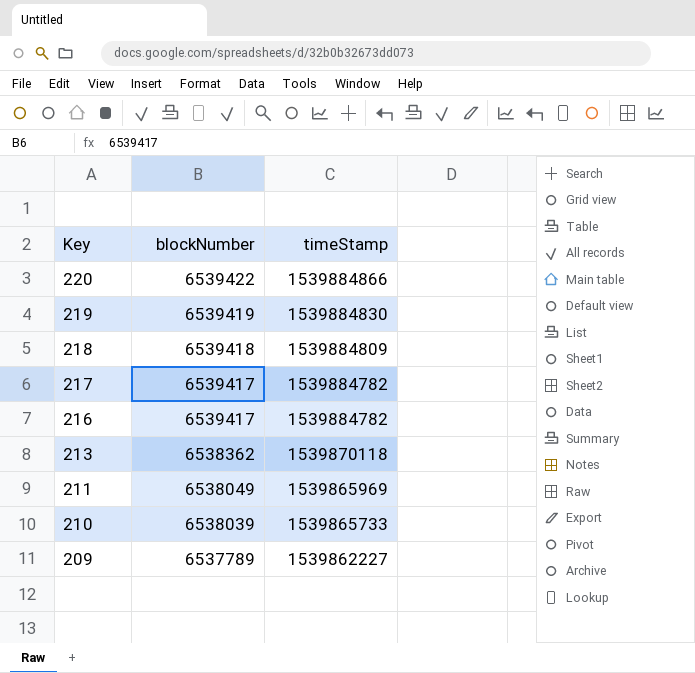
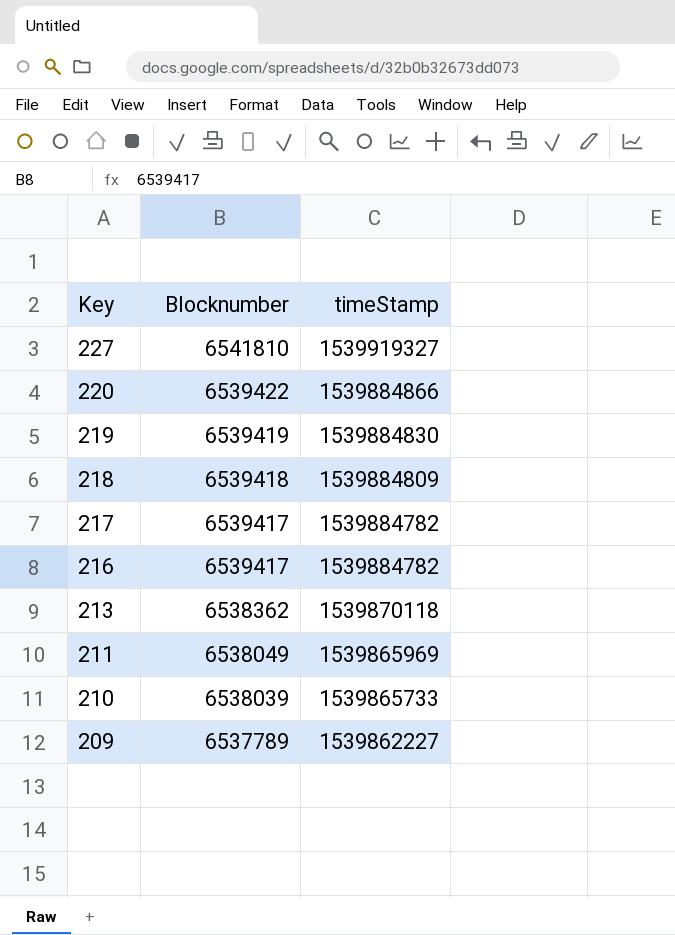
column name: blockNumber -> Blocknumber
row 227: none -> 6541810 | 1539919327

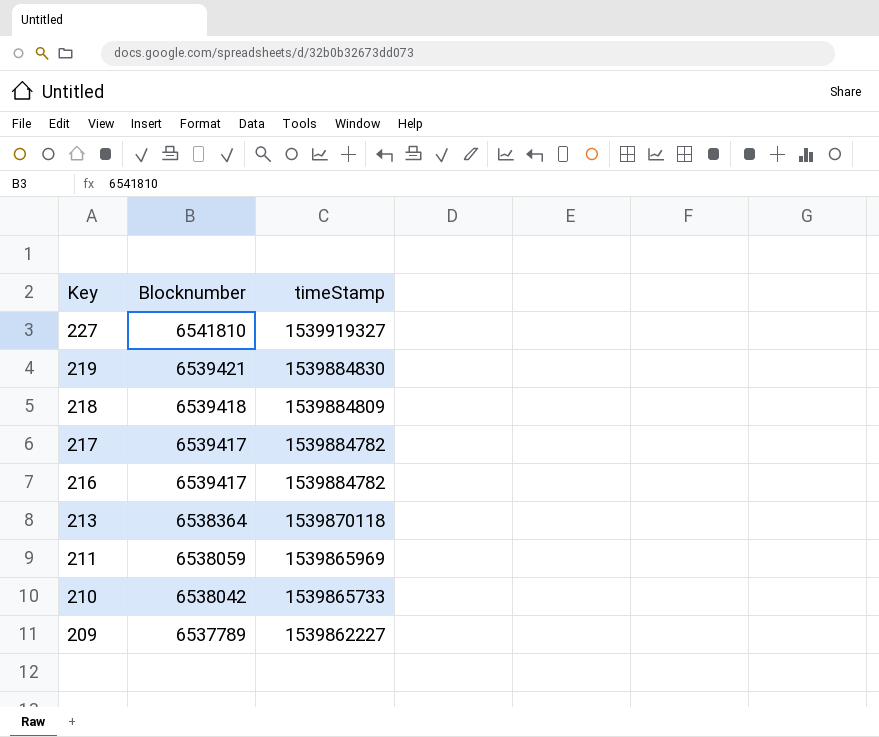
row 220: 6539422 | 1539884866 -> none
219 | Blocknumber: 6539419 -> 6539421
213 | Blocknumber: 6538362 -> 6538364
211 | Blocknumber: 6538049 -> 6538059
210 | Blocknumber: 6538039 -> 6538042

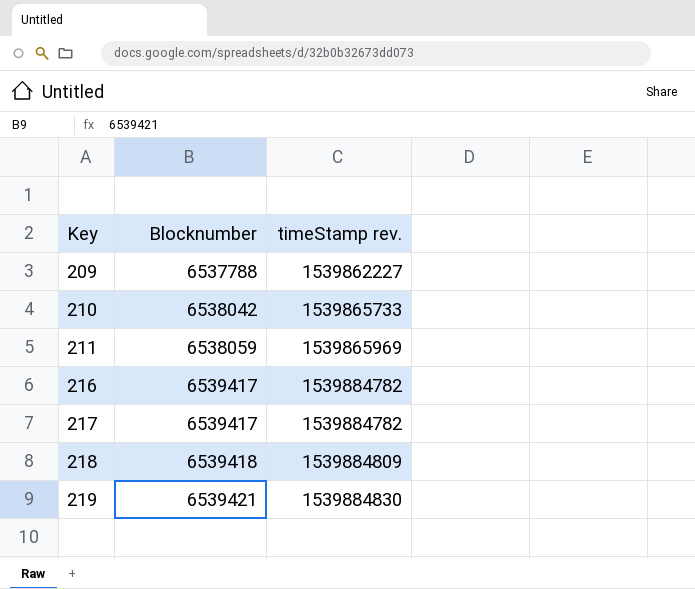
row order: Key descending -> Key ascending
column name: timeStamp -> timeStamp rev.
row 227: 6541810 | 1539919327 -> none
row 213: 6538364 | 1539870118 -> none
209 | Blocknumber: 6537789 -> 6537788

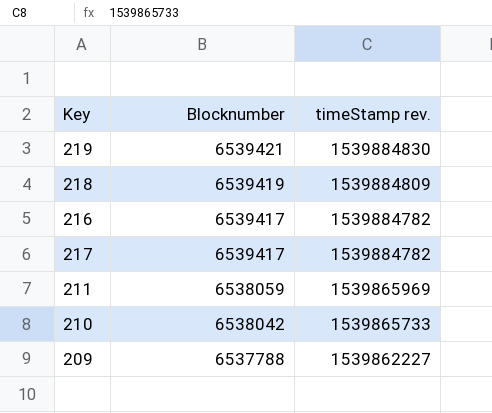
row order: Key ascending -> Blocknumber descending
218 | Blocknumber: 6539418 -> 6539419

